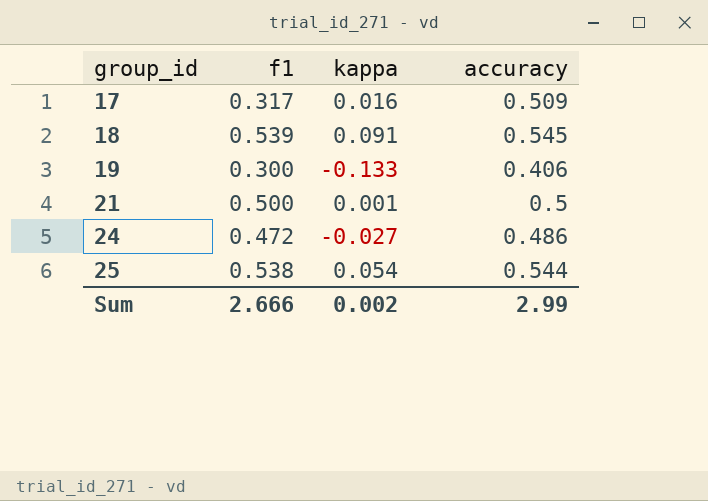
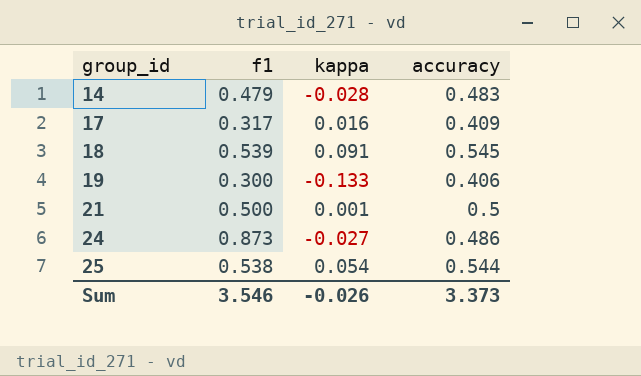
row 14: none -> 0.479 | -0.028 | 0.483
17 | accuracy: 0.509 -> 0.409
24 | f1: 0.472 -> 0.873
Sum | f1: 2.666 -> 3.546
Sum | kappa: 0.002 -> -0.026
Sum | accuracy: 2.99 -> 3.373

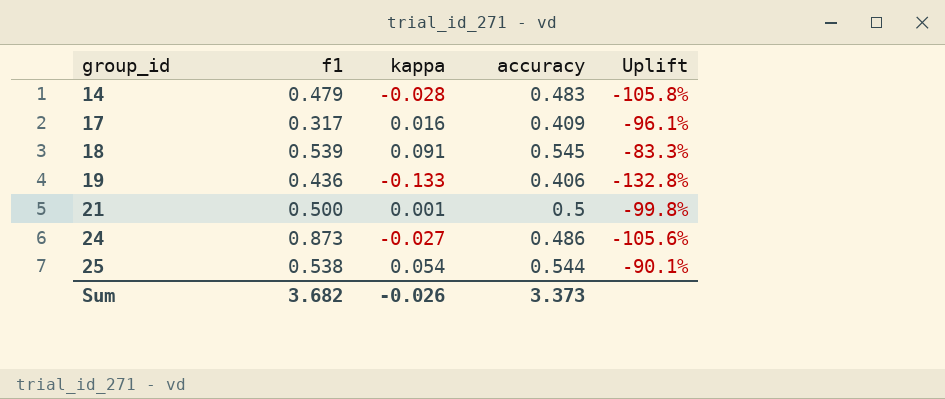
column Uplift | formula: none -> ([kappa] - [accuracy]) / [accuracy]
19 | f1: 0.300 -> 0.436
Sum | f1: 3.546 -> 3.682

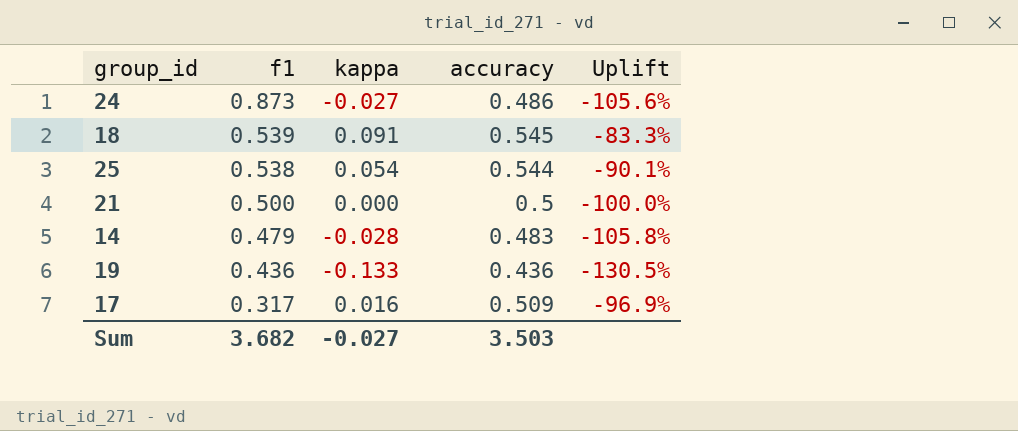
row order: group_id ascending -> f1 descending
21 | kappa: 0.001 -> 0.000
21 | Uplift: -99.8% -> -100.0%
19 | accuracy: 0.406 -> 0.436
19 | Uplift: -132.8% -> -130.5%
17 | accuracy: 0.409 -> 0.509
17 | Uplift: -96.1% -> -96.9%
Sum | kappa: -0.026 -> -0.027
Sum | accuracy: 3.373 -> 3.503

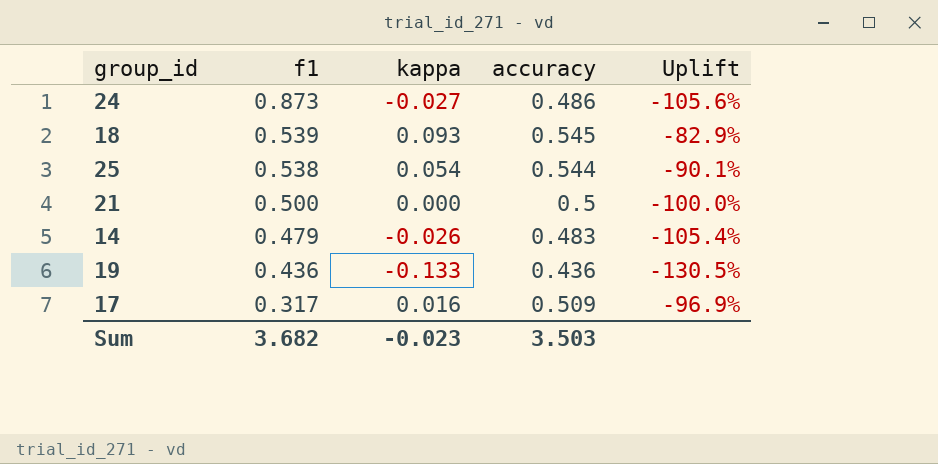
18 | kappa: 0.091 -> 0.093
18 | Uplift: -83.3% -> -82.9%
14 | kappa: -0.028 -> -0.026
14 | Uplift: -105.8% -> -105.4%
Sum | kappa: -0.027 -> -0.023

